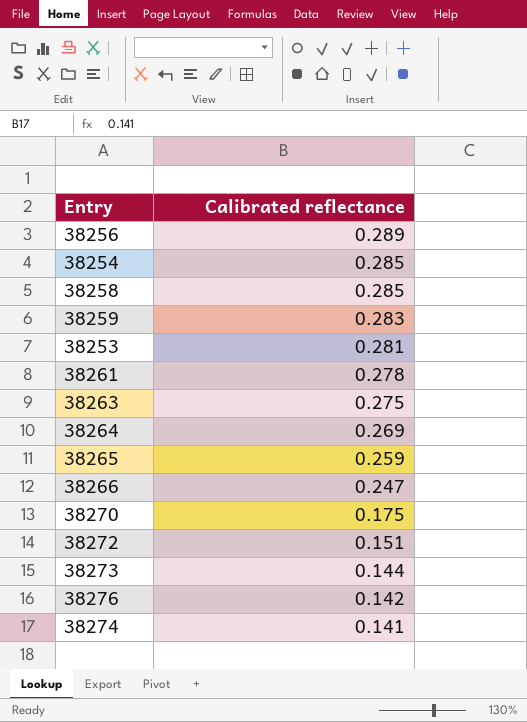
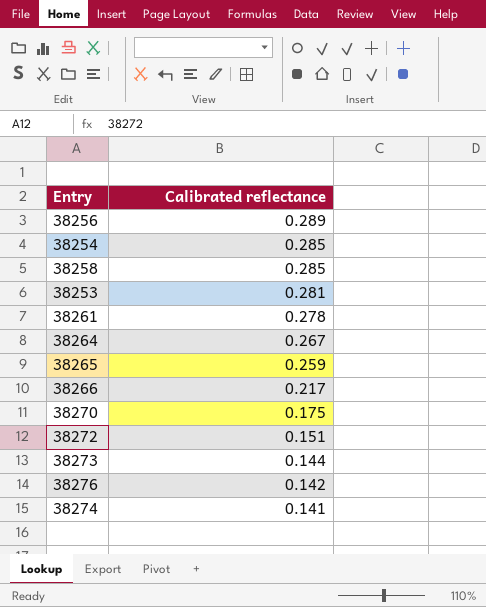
row 38259: 0.283 -> none
row 38263: 0.275 -> none
38264 | Calibrated reflectance: 0.269 -> 0.267
38266 | Calibrated reflectance: 0.247 -> 0.217

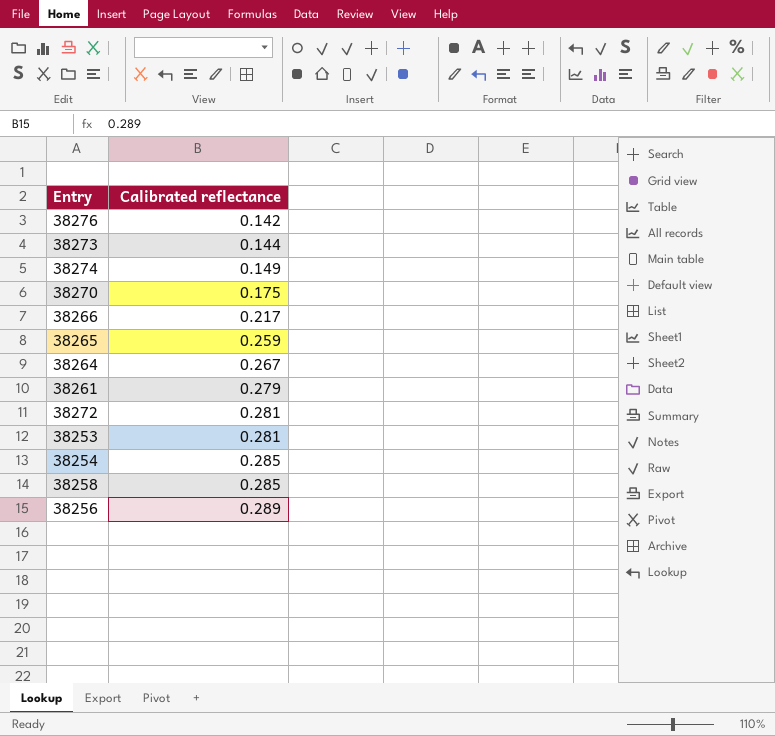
row order: Calibrated reflectance descending -> Calibrated reflectance ascending
38274 | Calibrated reflectance: 0.141 -> 0.149
38261 | Calibrated reflectance: 0.278 -> 0.279
38272 | Calibrated reflectance: 0.151 -> 0.281

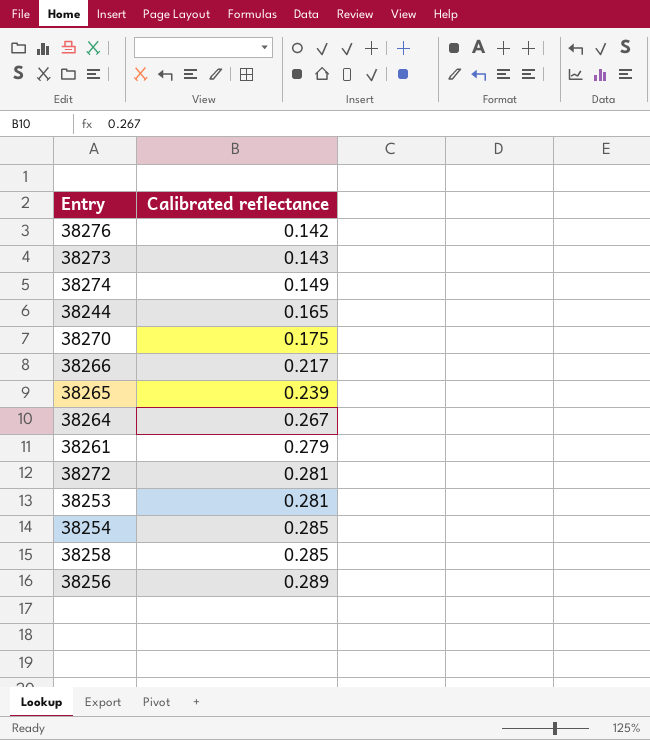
38273 | Calibrated reflectance: 0.144 -> 0.143
row 38244: none -> 0.165
38265 | Calibrated reflectance: 0.259 -> 0.239

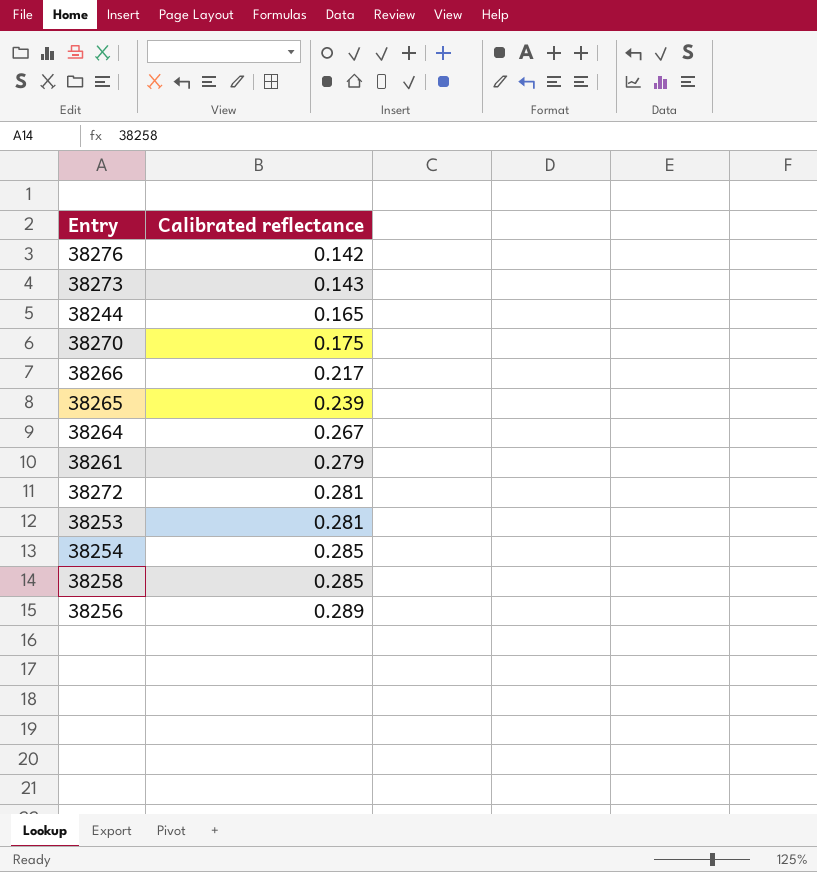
row 38274: 0.149 -> none

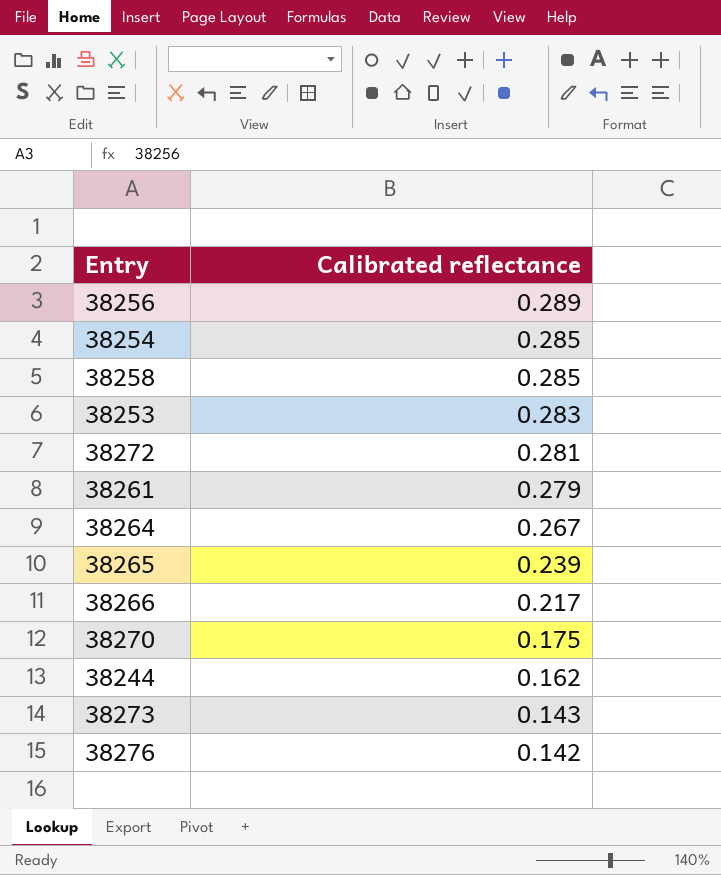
row order: Calibrated reflectance ascending -> Calibrated reflectance descending
38253 | Calibrated reflectance: 0.281 -> 0.283
38244 | Calibrated reflectance: 0.165 -> 0.162

